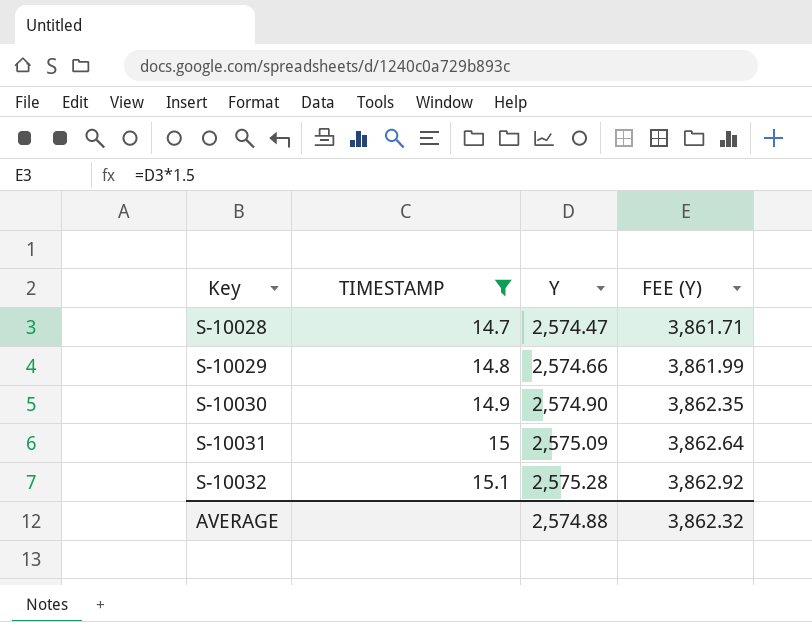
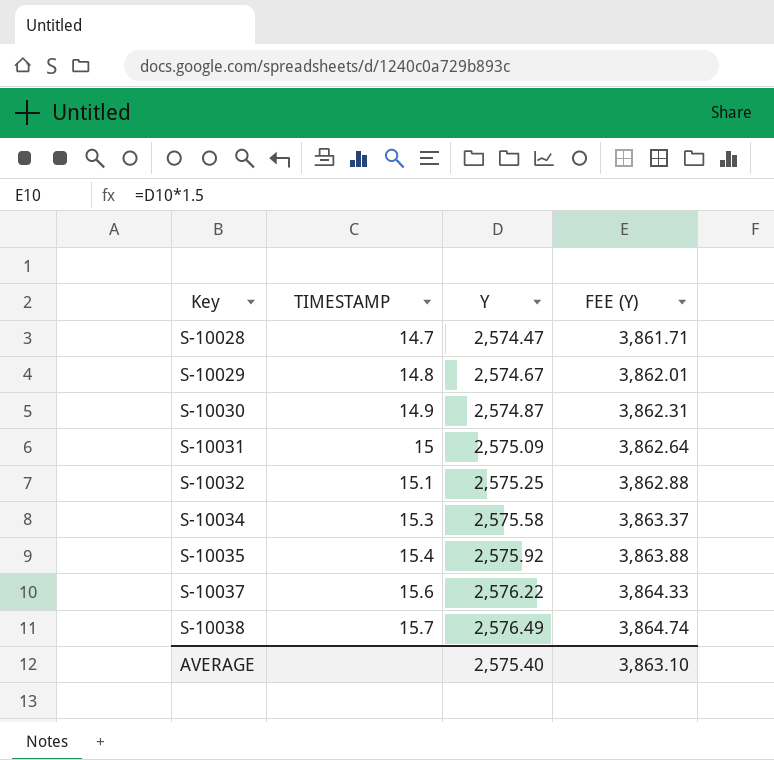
filter: TIMESTAMP <= 15.1 -> none
S-10029 | Y: 2,574.66 -> 2,574.67
S-10029 | FEE (Y): 3,861.99 -> 3,862.01
S-10030 | Y: 2,574.90 -> 2,574.87
S-10030 | FEE (Y): 3,862.35 -> 3,862.31
S-10032 | Y: 2,575.28 -> 2,575.25
S-10032 | FEE (Y): 3,862.92 -> 3,862.88
AVERAGE | Y: 2,574.88 -> 2,575.40
AVERAGE | FEE (Y): 3,862.32 -> 3,863.10

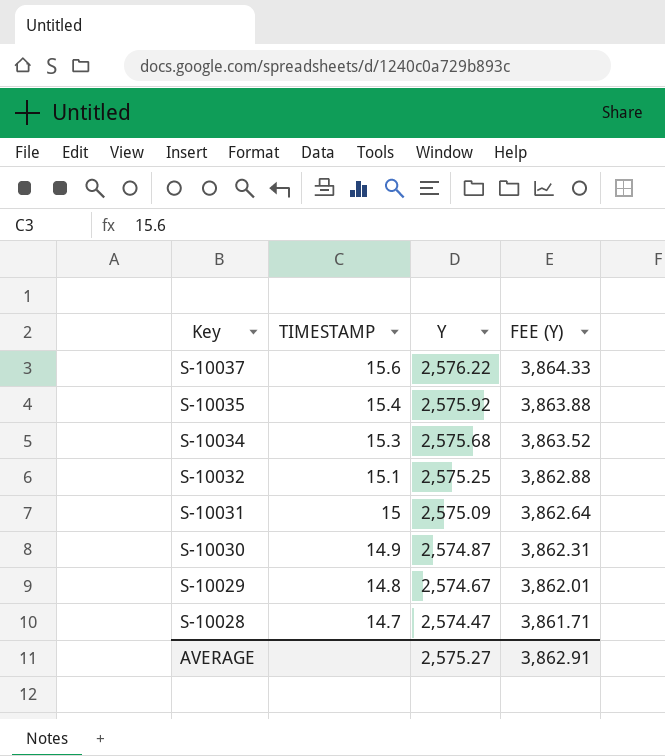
row order: Key ascending -> Key descending
row S-10038: 15.7 | 2,576.49 | 3,864.74 -> none
S-10034 | Y: 2,575.58 -> 2,575.68
S-10034 | FEE (Y): 3,863.37 -> 3,863.52
AVERAGE | Y: 2,575.40 -> 2,575.27
AVERAGE | FEE (Y): 3,863.10 -> 3,862.91

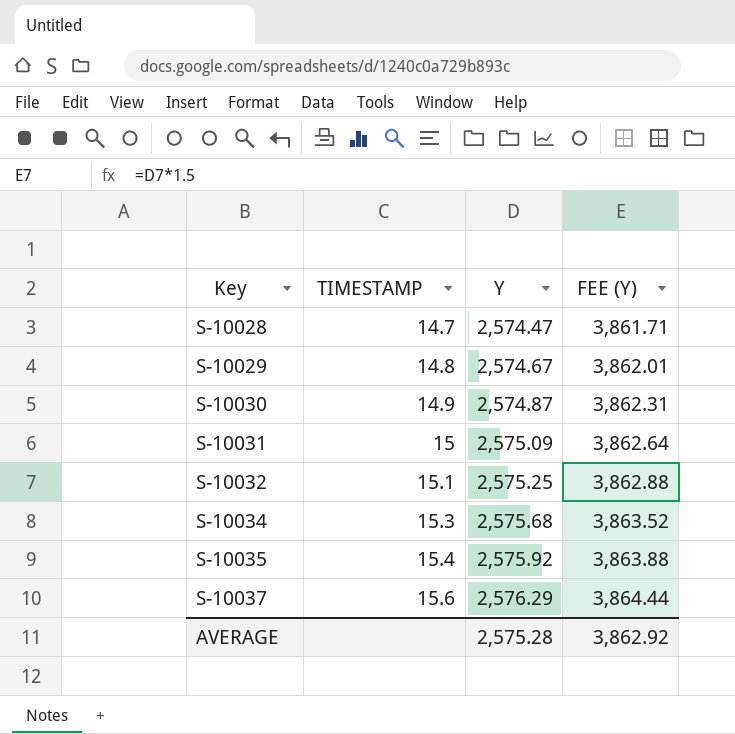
row order: Key descending -> Key ascending
S-10037 | Y: 2,576.22 -> 2,576.29
S-10037 | FEE (Y): 3,864.33 -> 3,864.44
AVERAGE | Y: 2,575.27 -> 2,575.28
AVERAGE | FEE (Y): 3,862.91 -> 3,862.92

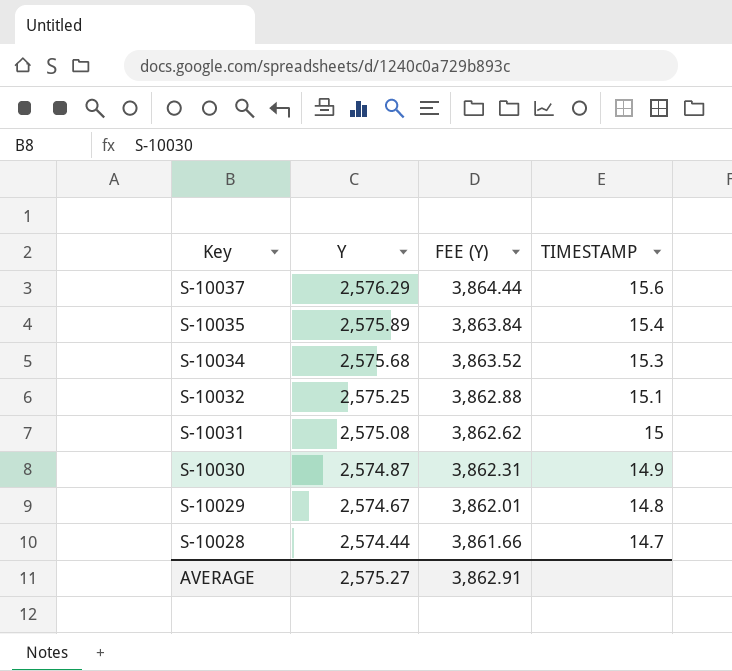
row order: Key ascending -> Key descending
column TIMESTAMP | position: 2 -> 4
S-10035 | Y: 2,575.92 -> 2,575.89
S-10035 | FEE (Y): 3,863.88 -> 3,863.84
S-10031 | Y: 2,575.09 -> 2,575.08
S-10031 | FEE (Y): 3,862.64 -> 3,862.62
S-10028 | Y: 2,574.47 -> 2,574.44
S-10028 | FEE (Y): 3,861.71 -> 3,861.66
AVERAGE | Y: 2,575.28 -> 2,575.27
AVERAGE | FEE (Y): 3,862.92 -> 3,862.91

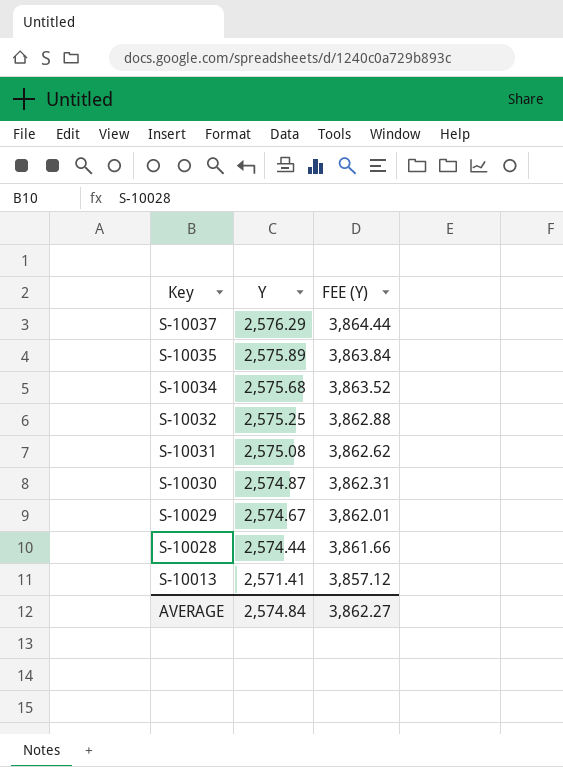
column TIMESTAMP | position: 4 -> none
row S-10013: none -> 2,571.41 | 3,857.12
AVERAGE | Y: 2,575.27 -> 2,574.84
AVERAGE | FEE (Y): 3,862.91 -> 3,862.27

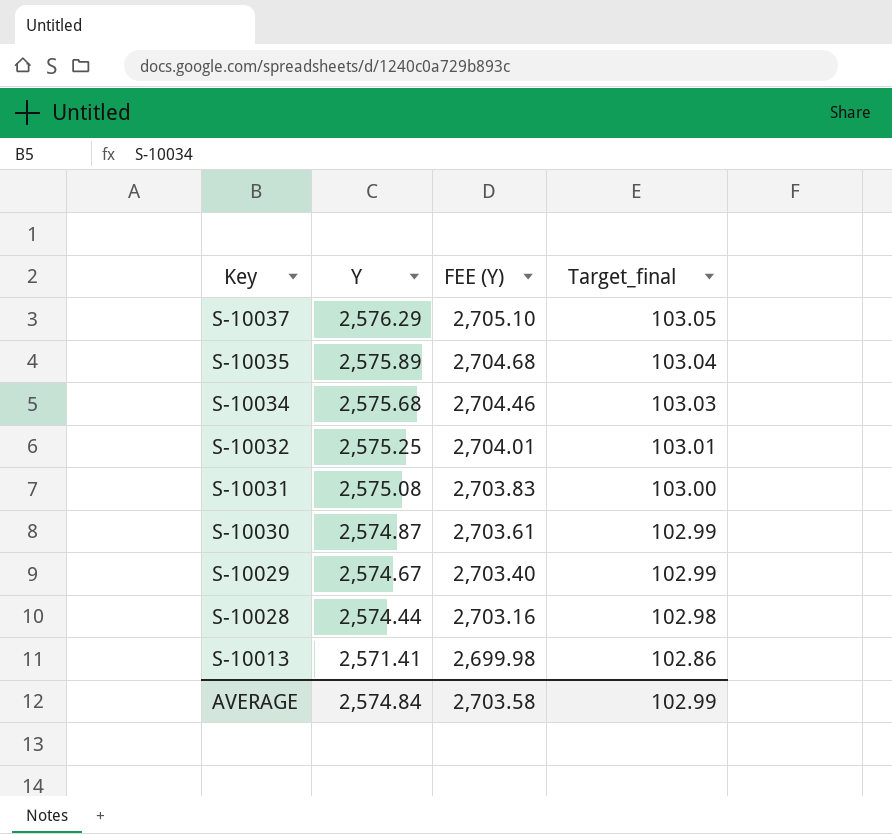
column FEE (Y) | formula: [Y] * 1.5 -> [Y] * 1.05
column Target_final | formula: none -> [Y] * 0.04
AVERAGE | FEE (Y): 3,862.27 -> 2,703.58

